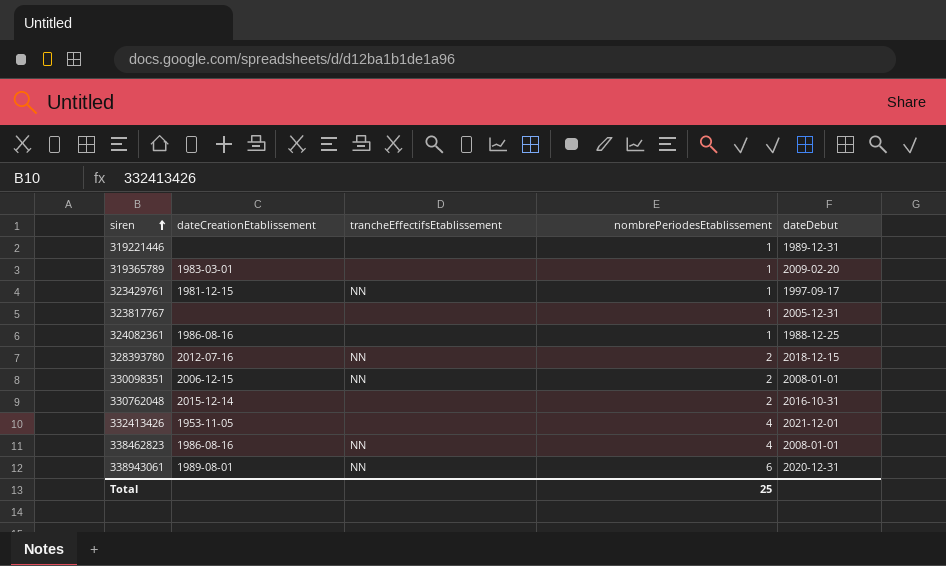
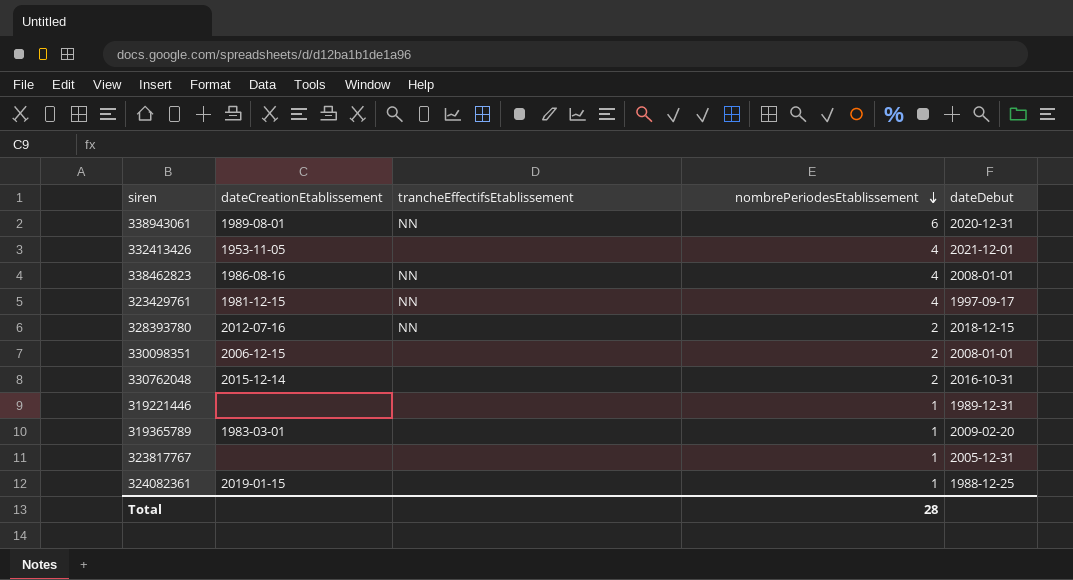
row order: siren ascending -> nombrePeriodesEtablissement descending
323429761 | nombrePeriodesEtablissement: 1 -> 4
330098351 | trancheEffectifsEtablissement: NN -> none
324082361 | dateCreationEtablissement: 1986-08-16 -> 2019-01-15
Total | nombrePeriodesEtablissement: 25 -> 28

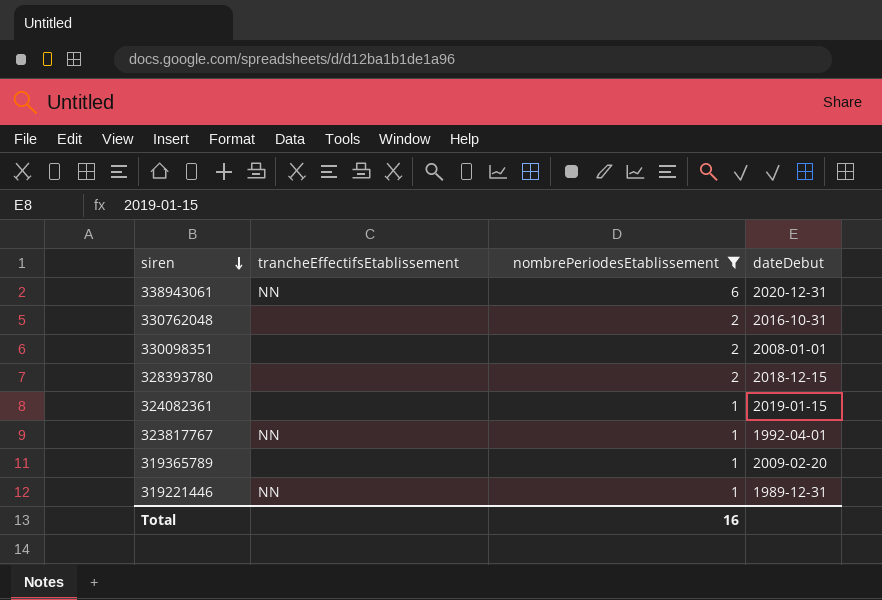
filter: none -> nombrePeriodesEtablissement != 4
row order: nombrePeriodesEtablissement descending -> siren descending
column dateCreationEtablissement | position: 2 -> none
328393780 | trancheEffectifsEtablissement: NN -> none
324082361 | dateDebut: 1988-12-25 -> 2019-01-15
323817767 | trancheEffectifsEtablissement: none -> NN
323817767 | dateDebut: 2005-12-31 -> 1992-04-01
319221446 | trancheEffectifsEtablissement: none -> NN
Total | nombrePeriodesEtablissement: 28 -> 16

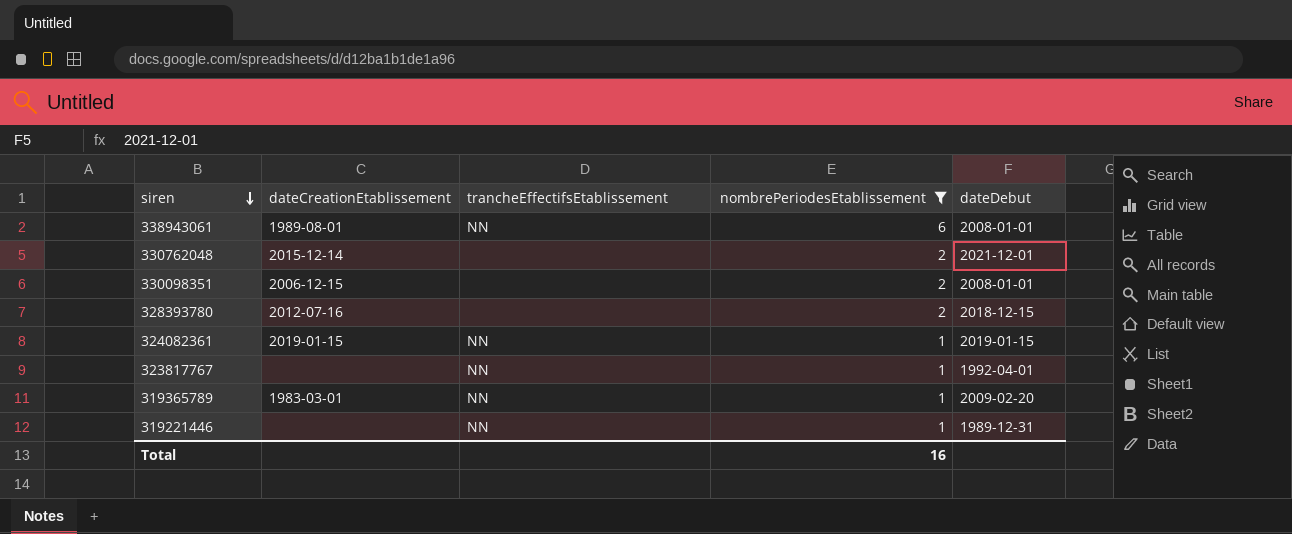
column dateCreationEtablissement | position: none -> 2
338943061 | dateDebut: 2020-12-31 -> 2008-01-01
330762048 | dateDebut: 2016-10-31 -> 2021-12-01
324082361 | trancheEffectifsEtablissement: none -> NN
319365789 | trancheEffectifsEtablissement: none -> NN

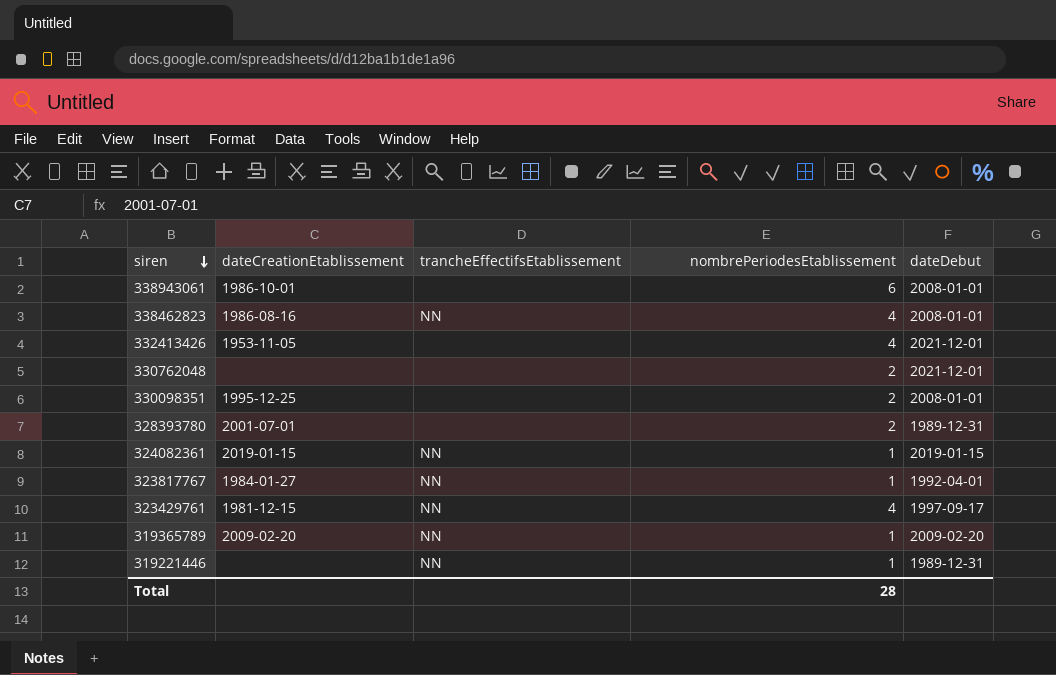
filter: nombrePeriodesEtablissement != 4 -> none
338943061 | dateCreationEtablissement: 1989-08-01 -> 1986-10-01
338943061 | trancheEffectifsEtablissement: NN -> none
330762048 | dateCreationEtablissement: 2015-12-14 -> none
330098351 | dateCreationEtablissement: 2006-12-15 -> 1995-12-25
328393780 | dateCreationEtablissement: 2012-07-16 -> 2001-07-01
328393780 | dateDebut: 2018-12-15 -> 1989-12-31
323817767 | dateCreationEtablissement: none -> 1984-01-27
319365789 | dateCreationEtablissement: 1983-03-01 -> 2009-02-20
Total | nombrePeriodesEtablissement: 16 -> 28

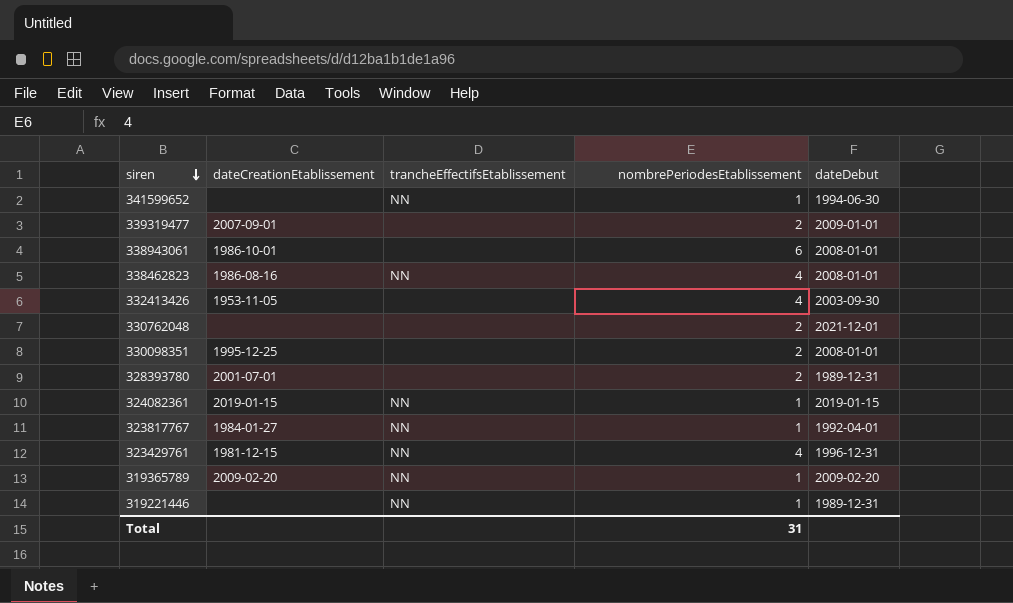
row 341599652: none -> none | NN | 1 | 1994-06-30
row 339319477: none -> 2007-09-01 | none | 2 | 2009-01-01
332413426 | dateDebut: 2021-12-01 -> 2003-09-30
323429761 | dateDebut: 1997-09-17 -> 1996-12-31
Total | nombrePeriodesEtablissement: 28 -> 31

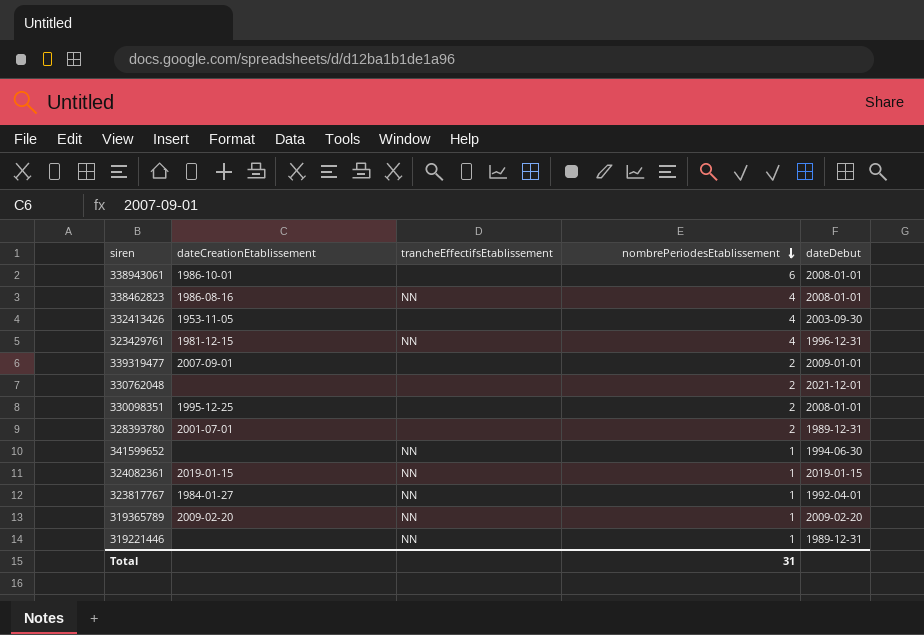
row order: siren descending -> nombrePeriodesEtablissement descending

